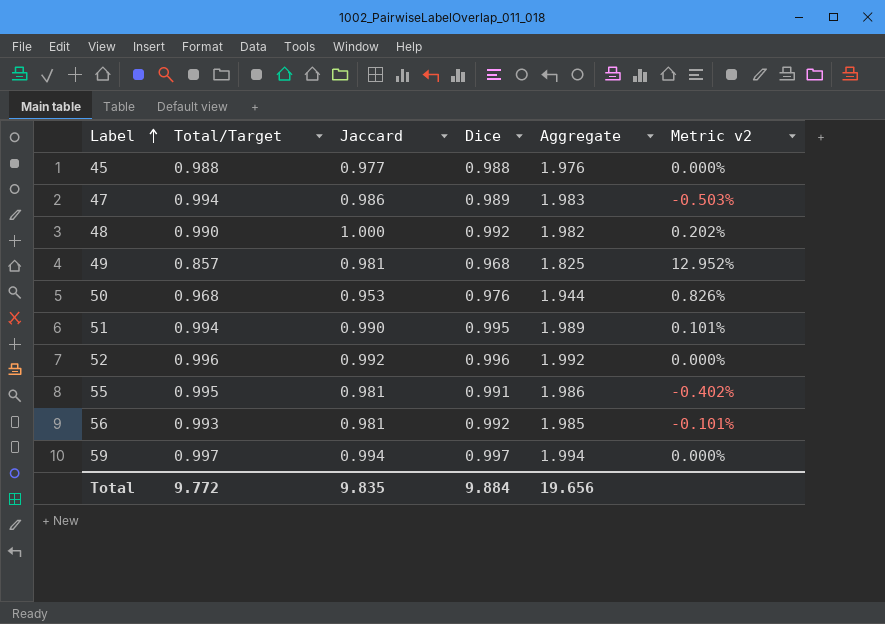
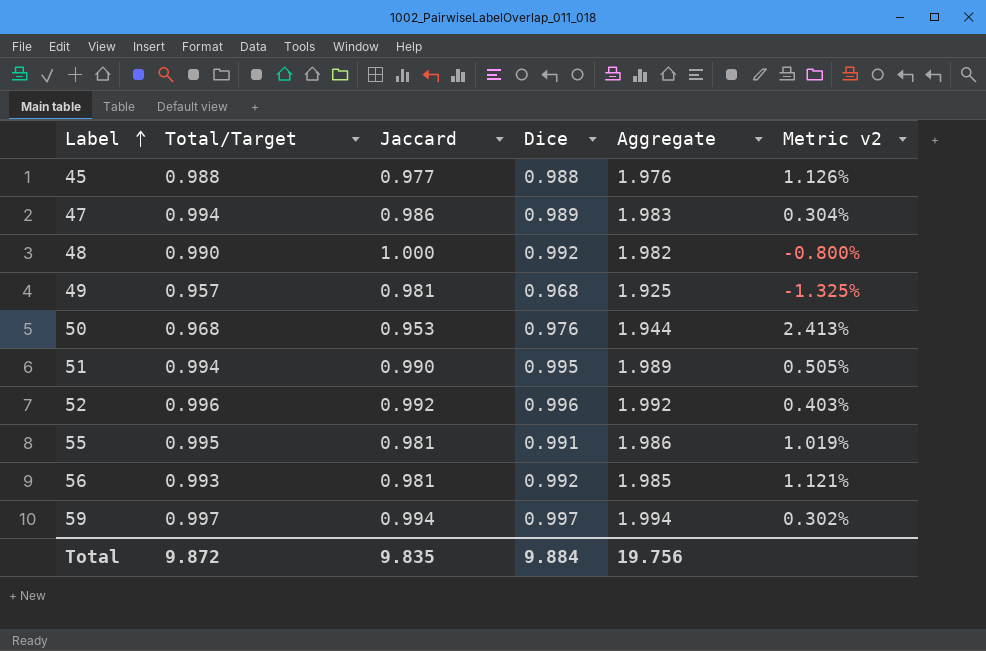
column Metric v2 | formula: ([Dice] - [Total/Target]) / [Total/Target] -> ([Dice] - [Jaccard]) / [Jaccard]
49 | Total/Target: 0.857 -> 0.957
49 | Aggregate: 1.825 -> 1.925
Total | Total/Target: 9.772 -> 9.872
Total | Aggregate: 19.656 -> 19.756

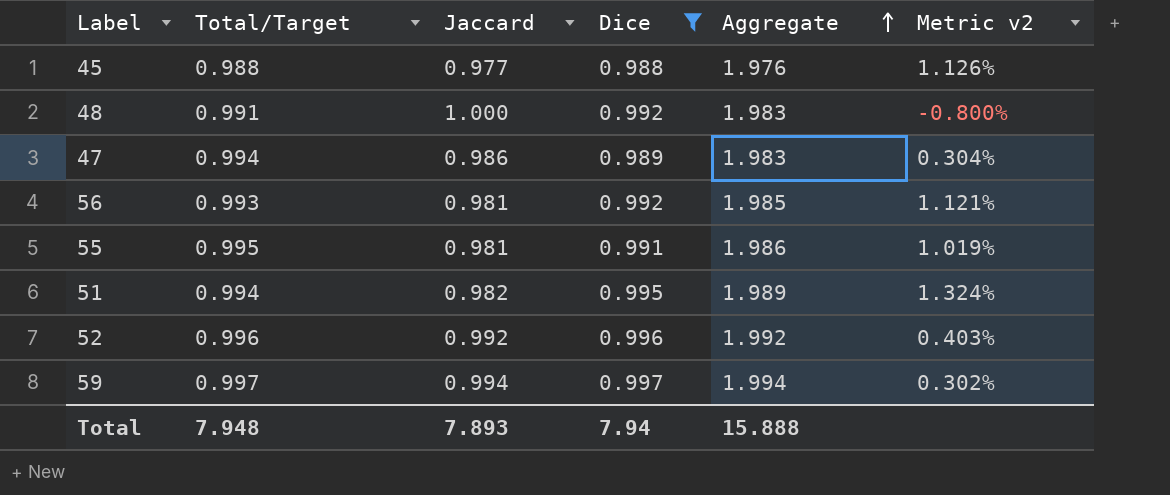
filter: none -> Dice >= 0.988
row order: Label ascending -> Aggregate ascending
48 | Total/Target: 0.990 -> 0.991
48 | Aggregate: 1.982 -> 1.983
51 | Jaccard: 0.990 -> 0.982
51 | Metric v2: 0.505% -> 1.324%
Total | Total/Target: 9.872 -> 7.948
Total | Jaccard: 9.835 -> 7.893
Total | Dice: 9.884 -> 7.94
Total | Aggregate: 19.756 -> 15.888

